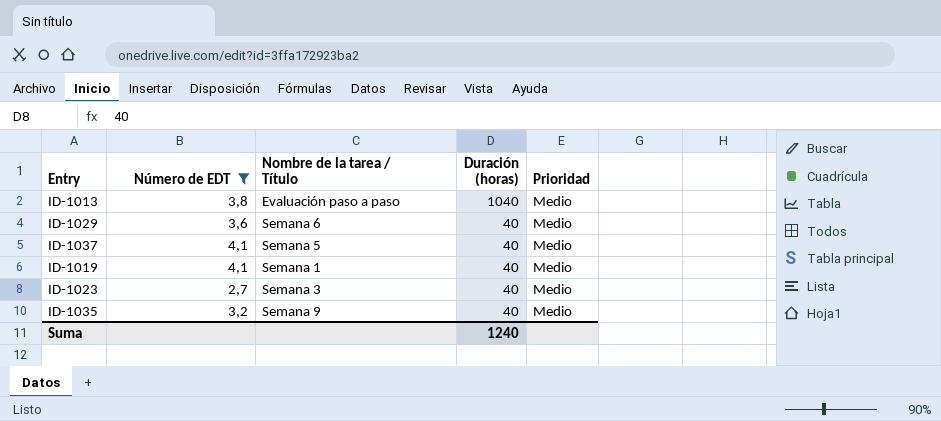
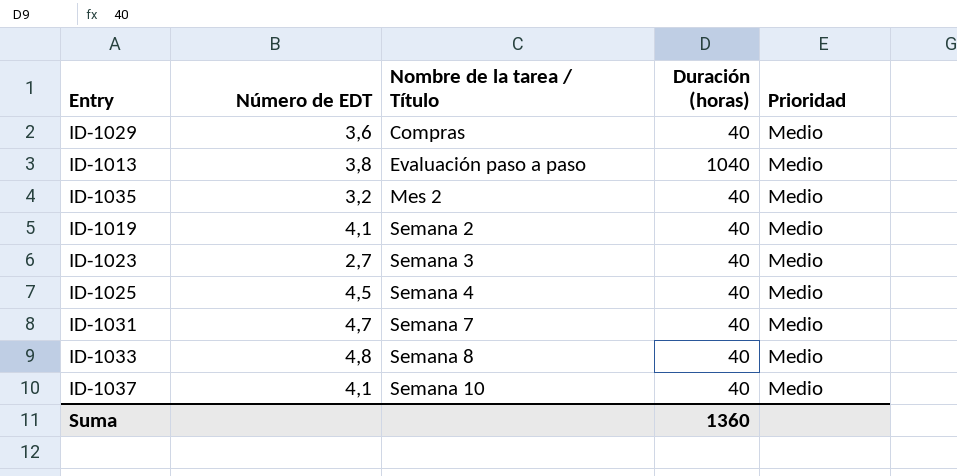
filter: Número de EDT <= 4,1 -> none
row order: Duración (horas) descending -> Nombre de la tarea / Título ascending
ID-1029 | Nombre de la tarea / Título: Semana 6 -> Compras
ID-1035 | Nombre de la tarea / Título: Semana 9 -> Mes 2
ID-1019 | Nombre de la tarea / Título: Semana 1 -> Semana 2
ID-1037 | Nombre de la tarea / Título: Semana 5 -> Semana 10
Suma | Duración (horas): 1240 -> 1360

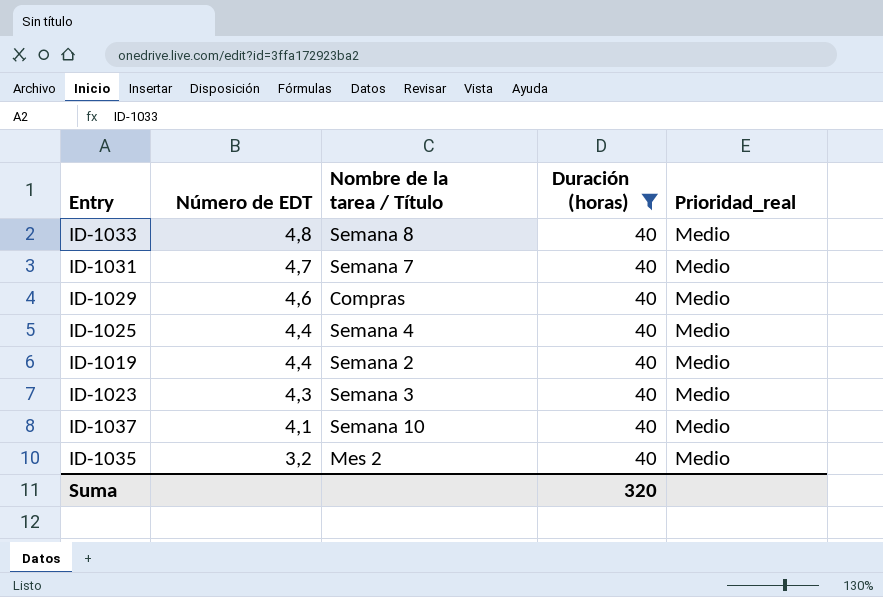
filter: none -> Duración (horas) = 40
row order: Nombre de la tarea / Título ascending -> Número de EDT descending
column name: Prioridad -> Prioridad_real
ID-1029 | Número de EDT: 3,6 -> 4,6
ID-1025 | Número de EDT: 4,5 -> 4,4
ID-1019 | Número de EDT: 4,1 -> 4,4
ID-1023 | Número de EDT: 2,7 -> 4,3
Suma | Duración (horas): 1360 -> 320

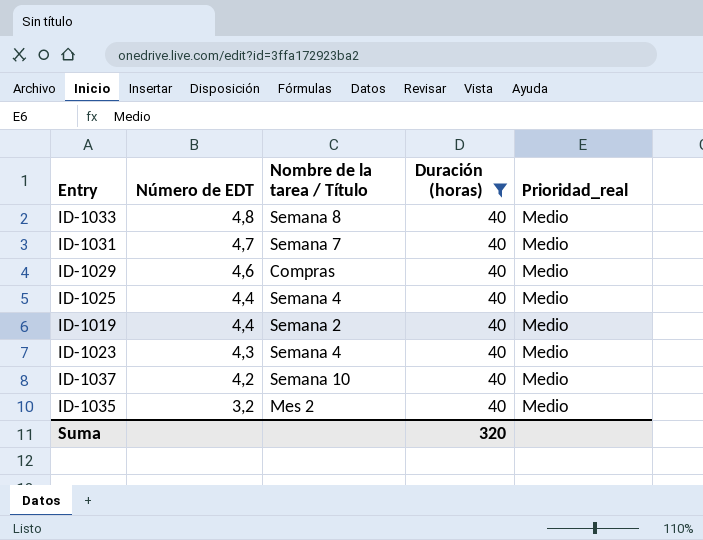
ID-1023 | Nombre de la tarea / Título: Semana 3 -> Semana 4
ID-1037 | Número de EDT: 4,1 -> 4,2

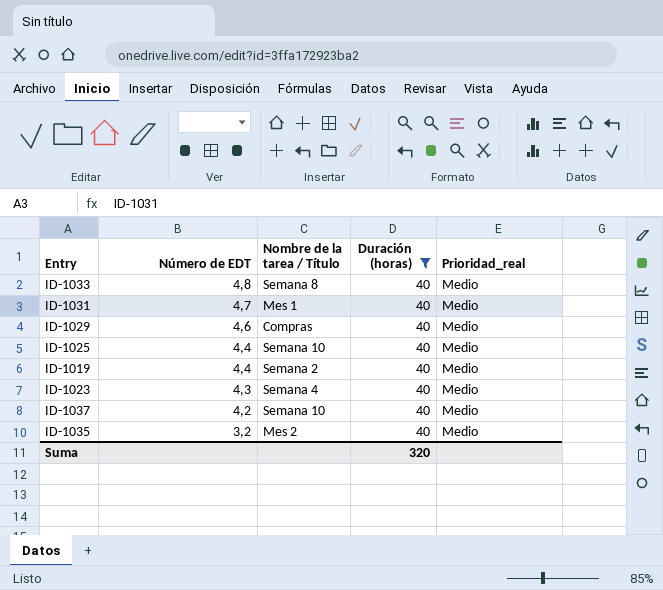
ID-1031 | Nombre de la tarea / Título: Semana 7 -> Mes 1
ID-1025 | Nombre de la tarea / Título: Semana 4 -> Semana 10

